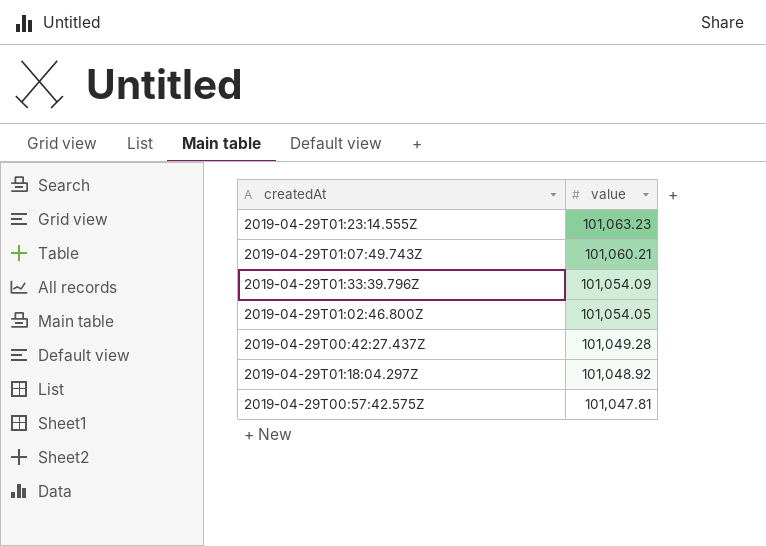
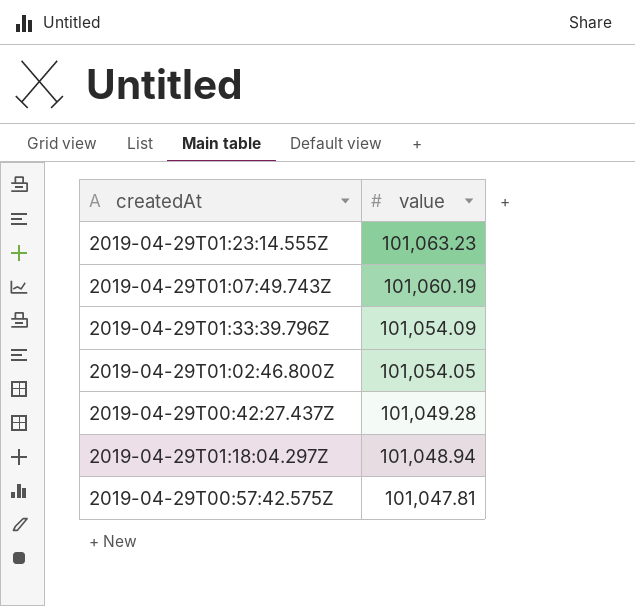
2019-04-29T01:07:49.743Z | value: 101,060.21 -> 101,060.19
2019-04-29T01:18:04.297Z | value: 101,048.92 -> 101,048.94

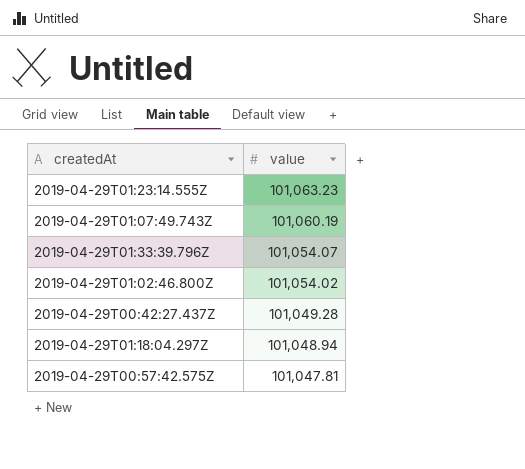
2019-04-29T01:33:39.796Z | value: 101,054.09 -> 101,054.07
2019-04-29T01:02:46.800Z | value: 101,054.05 -> 101,054.02

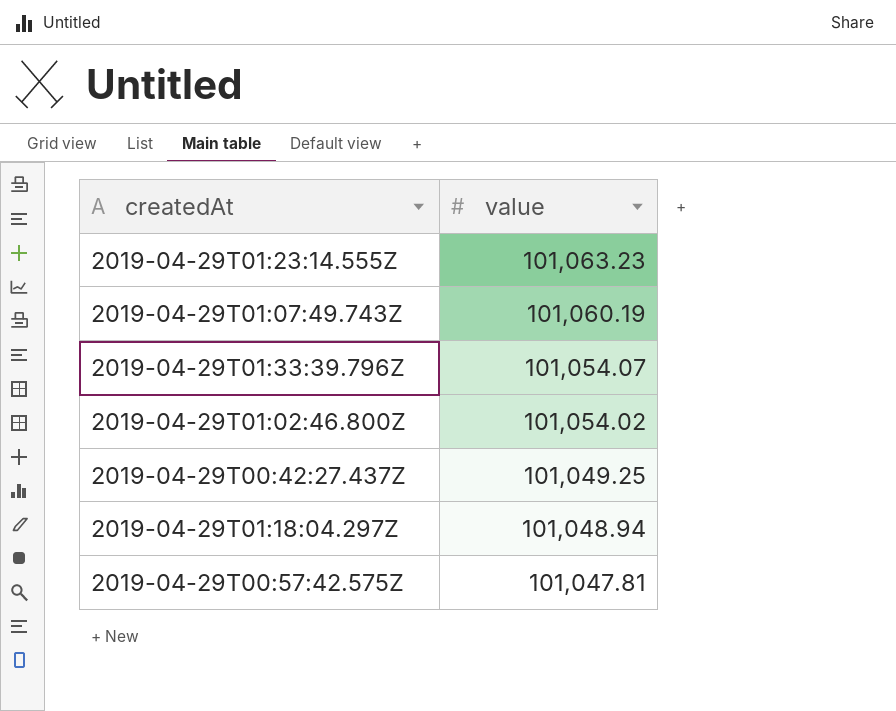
2019-04-29T00:42:27.437Z | value: 101,049.28 -> 101,049.25

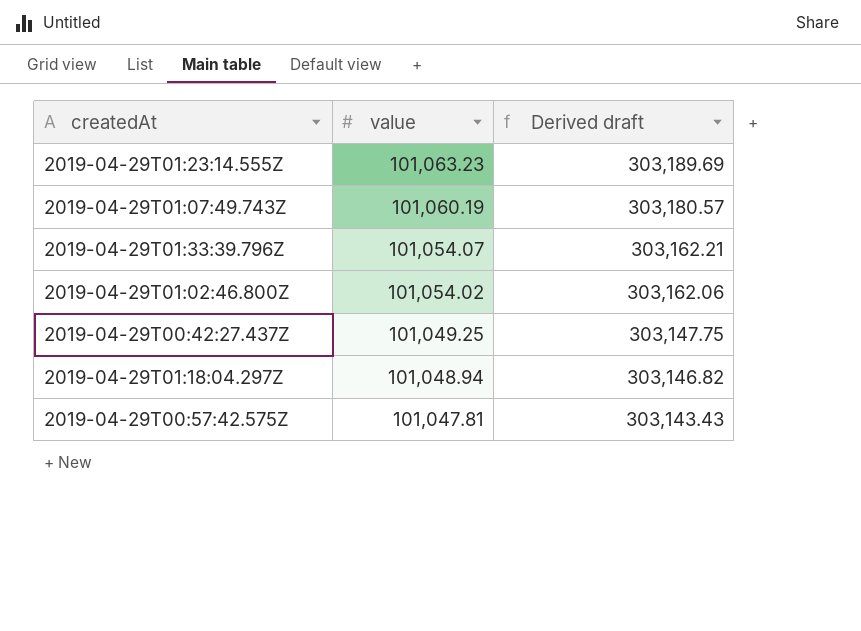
column Derived draft | formula: none -> [value] * 3

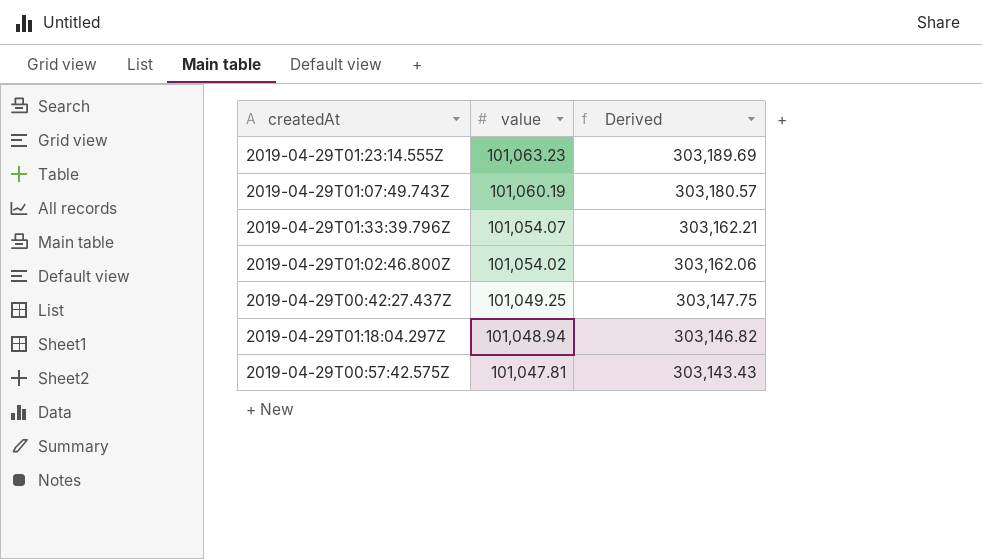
column name: Derived draft -> Derived

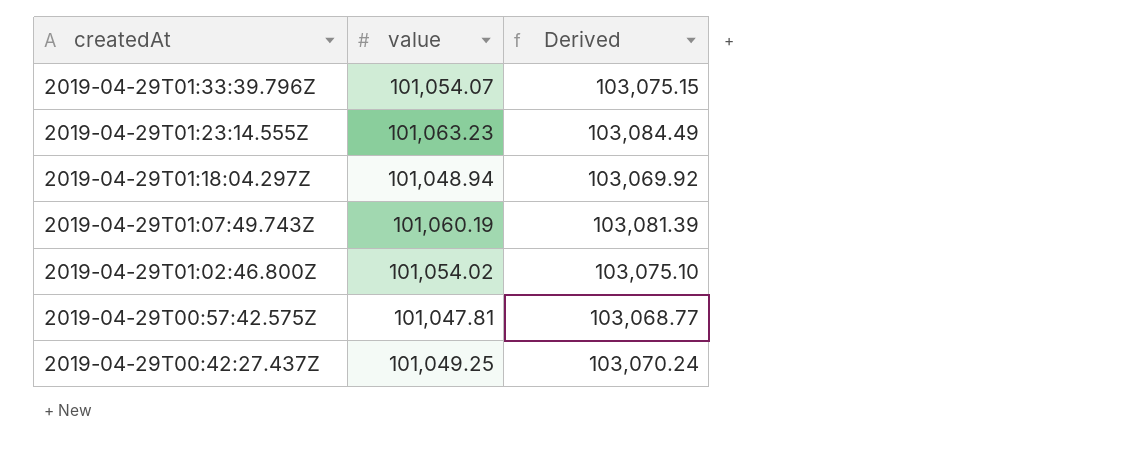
row order: value descending -> createdAt descending
column Derived | formula: [value] * 3 -> [value] * 1.02

